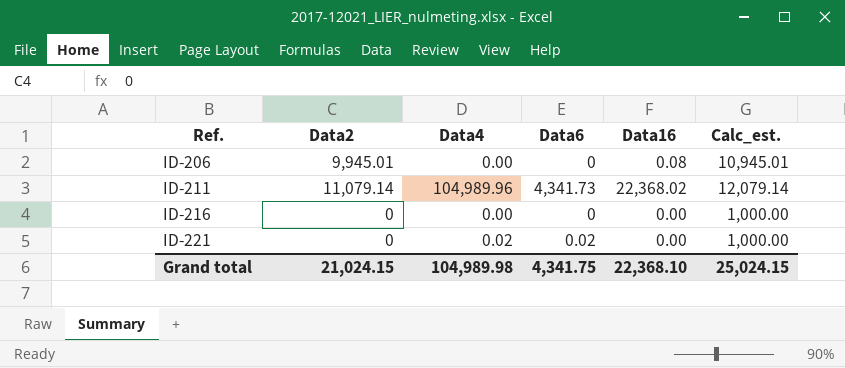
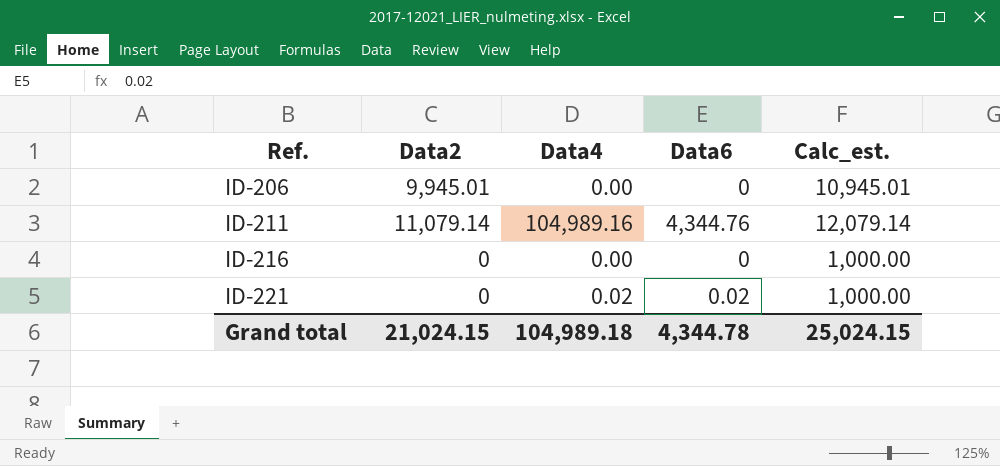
column Data16 | position: 5 -> none
ID-211 | Data4: 104,989.96 -> 104,989.16
ID-211 | Data6: 4,341.73 -> 4,344.76
Grand total | Data4: 104,989.98 -> 104,989.18
Grand total | Data6: 4,341.75 -> 4,344.78

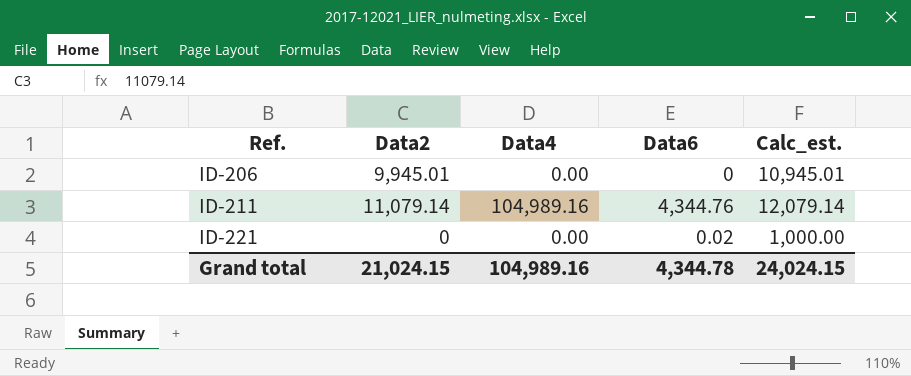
row ID-216: 0 | 0.00 | 0 | 1,000.00 -> none
ID-221 | Data4: 0.02 -> 0.00
Grand total | Data4: 104,989.18 -> 104,989.16
Grand total | Calc_est.: 25,024.15 -> 24,024.15

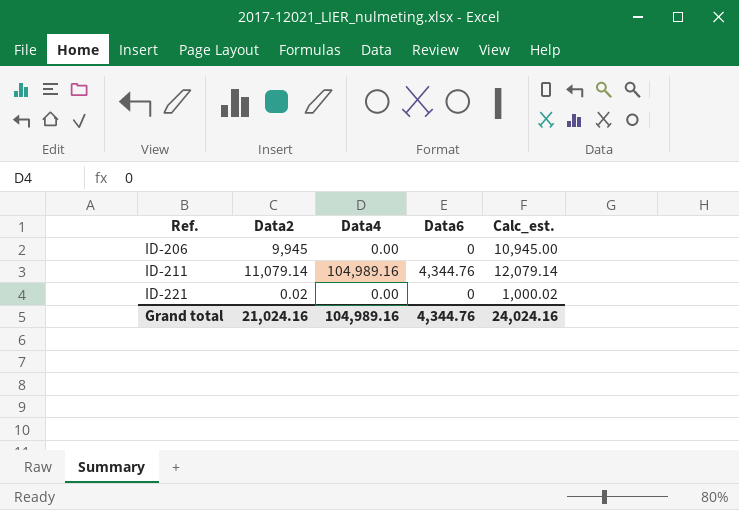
ID-206 | Data2: 9,945.01 -> 9,945
ID-206 | Calc_est.: 10,945.01 -> 10,945.00
ID-221 | Data2: 0 -> 0.02
ID-221 | Data6: 0.02 -> 0
ID-221 | Calc_est.: 1,000.00 -> 1,000.02
Grand total | Data2: 21,024.15 -> 21,024.16
Grand total | Data6: 4,344.78 -> 4,344.76
Grand total | Calc_est.: 24,024.15 -> 24,024.16

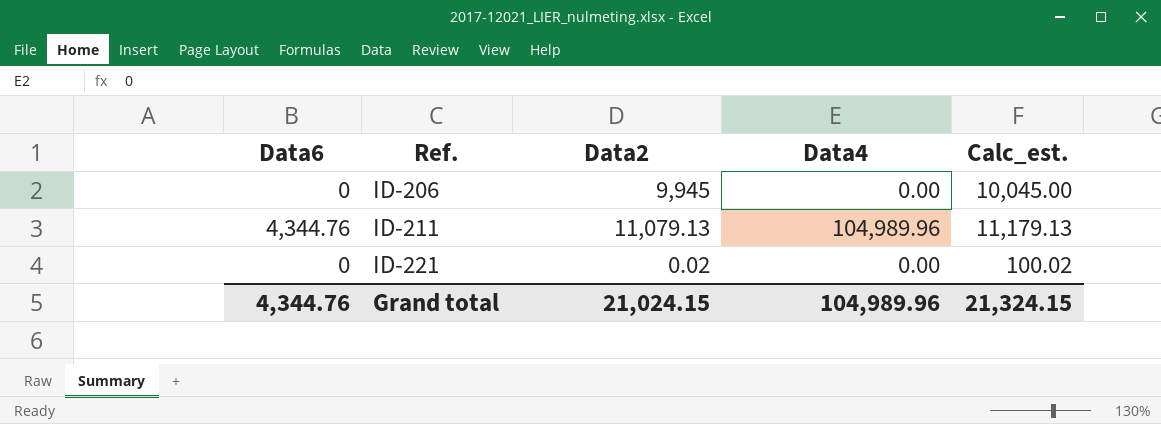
column Data6 | position: 4 -> 1
column Calc_est. | formula: [Data2] + 1000 -> [Data2] + 100
ID-211 | Data2: 11,079.14 -> 11,079.13
ID-211 | Data4: 104,989.16 -> 104,989.96
Grand total | Data2: 21,024.16 -> 21,024.15
Grand total | Data4: 104,989.16 -> 104,989.96
Grand total | Calc_est.: 24,024.16 -> 21,324.15

